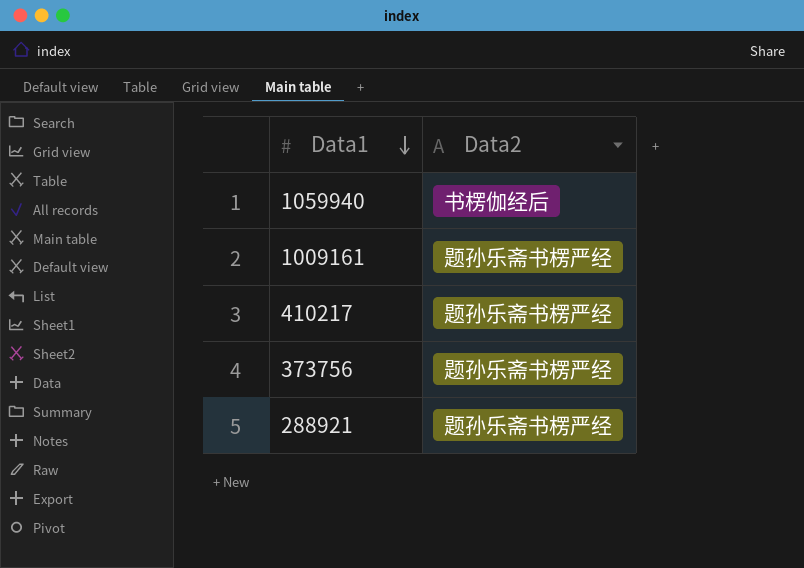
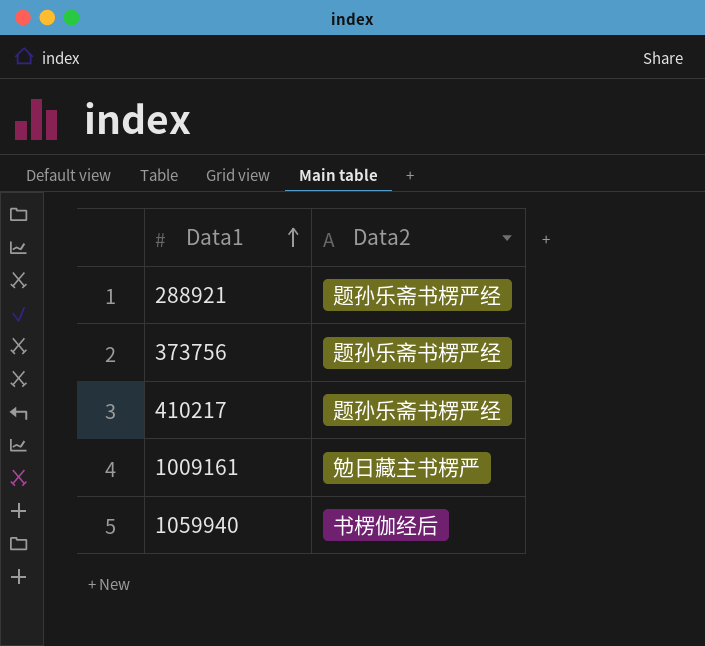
row order: Data1 descending -> Data1 ascending
1009161 | Data2: 题孙乐斋书楞严经 -> 勉日藏主书楞严

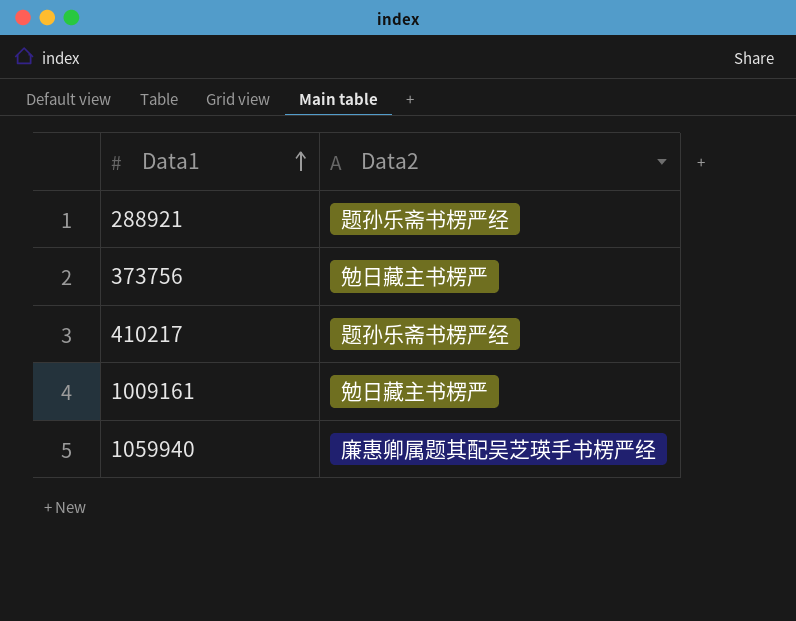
373756 | Data2: 题孙乐斋书楞严经 -> 勉日藏主书楞严
1059940 | Data2: 书楞伽经后 -> 廉惠卿属题其配吴芝瑛手书楞严经

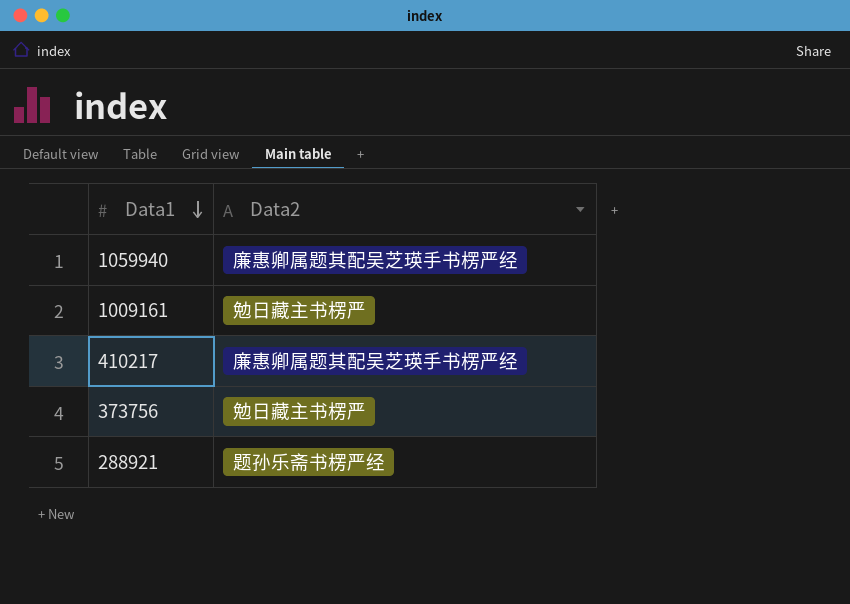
row order: Data1 ascending -> Data1 descending
410217 | Data2: 题孙乐斋书楞严经 -> 廉惠卿属题其配吴芝瑛手书楞严经

